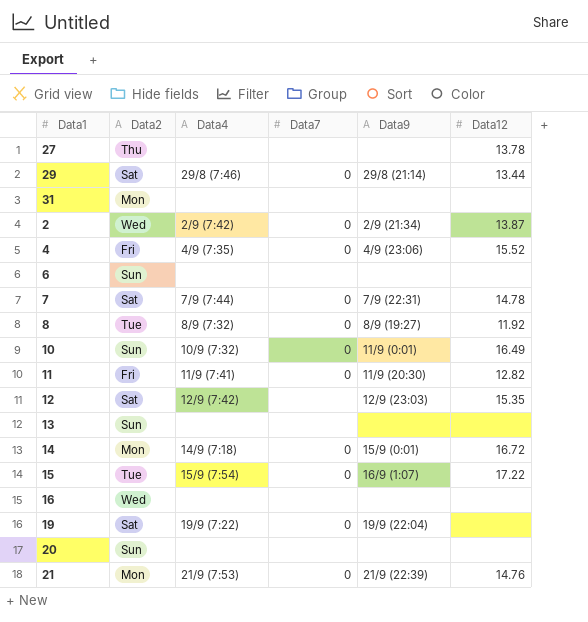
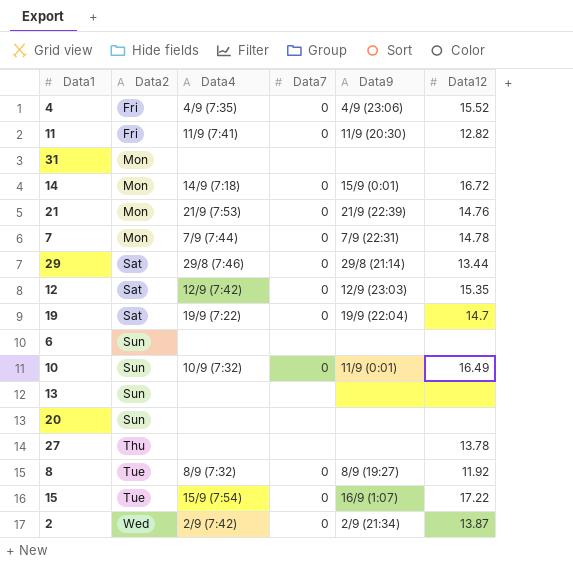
row order: none -> Data2 ascending
row 16: Wed | none | none | none | none -> none
7 | Data2: Sat -> Mon
12 | Data7: none -> 0
19 | Data12: none -> 14.7

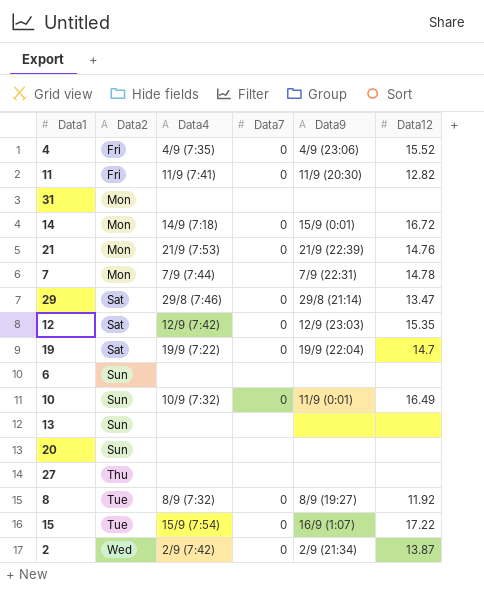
7 | Data7: 0 -> none
29 | Data12: 13.44 -> 13.47
27 | Data12: 13.78 -> none

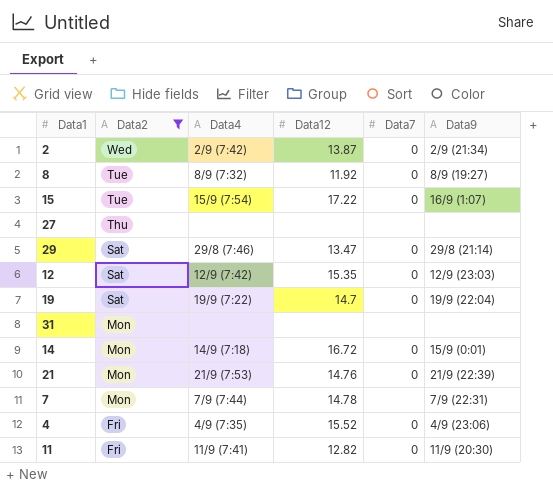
filter: none -> Data2 != Sun
row order: Data2 ascending -> Data2 descending
column Data12 | position: 6 -> 4

